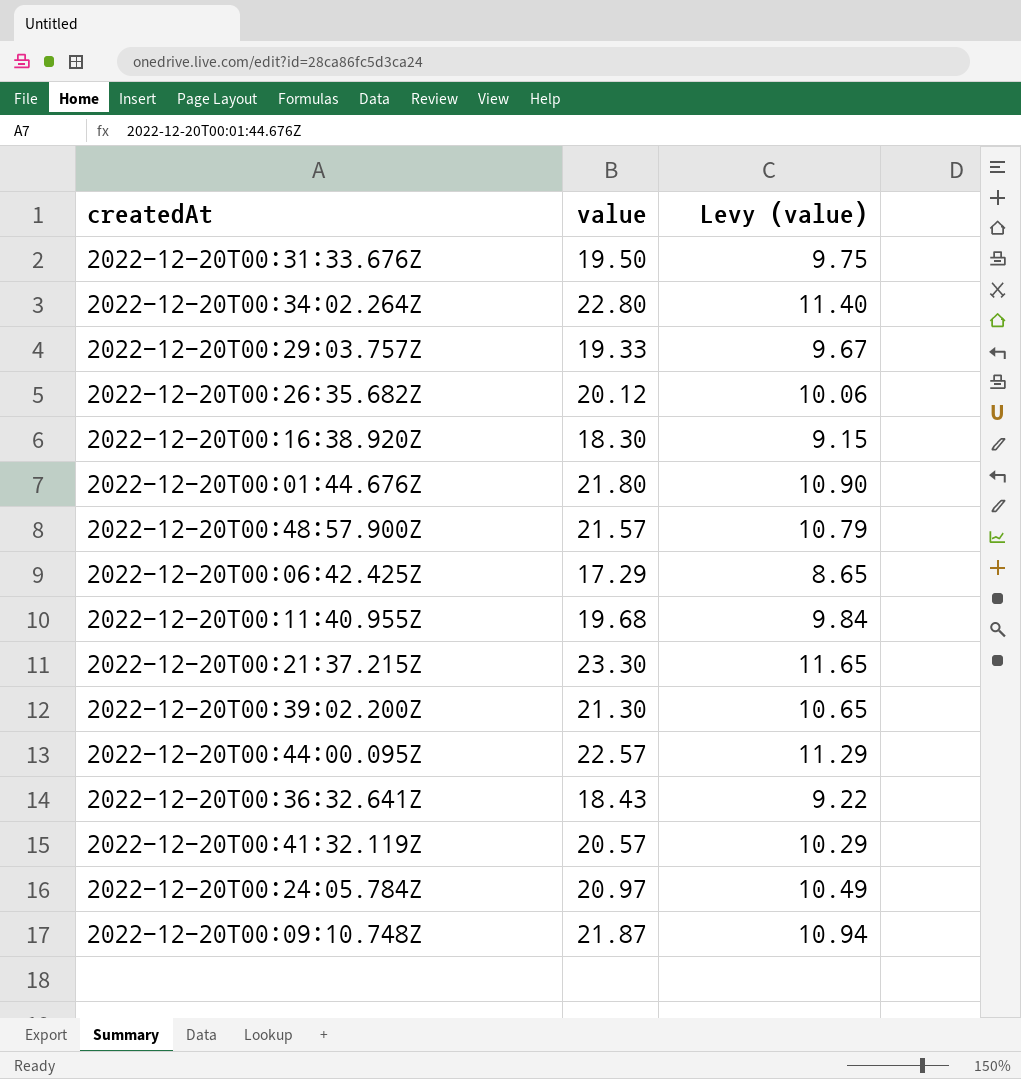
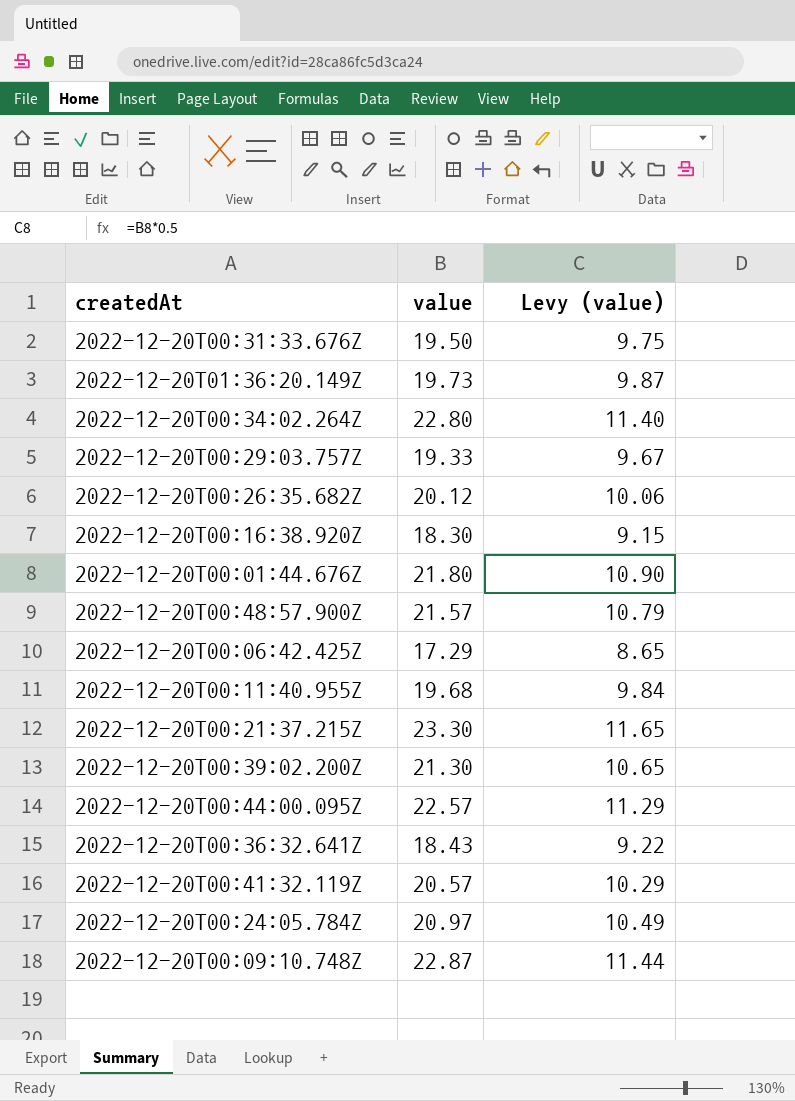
row 2022-12-20T01:36:20.149Z: none -> 19.73 | 9.87
2022-12-20T00:09:10.748Z | value: 21.87 -> 22.87
2022-12-20T00:09:10.748Z | Levy (value): 10.94 -> 11.44

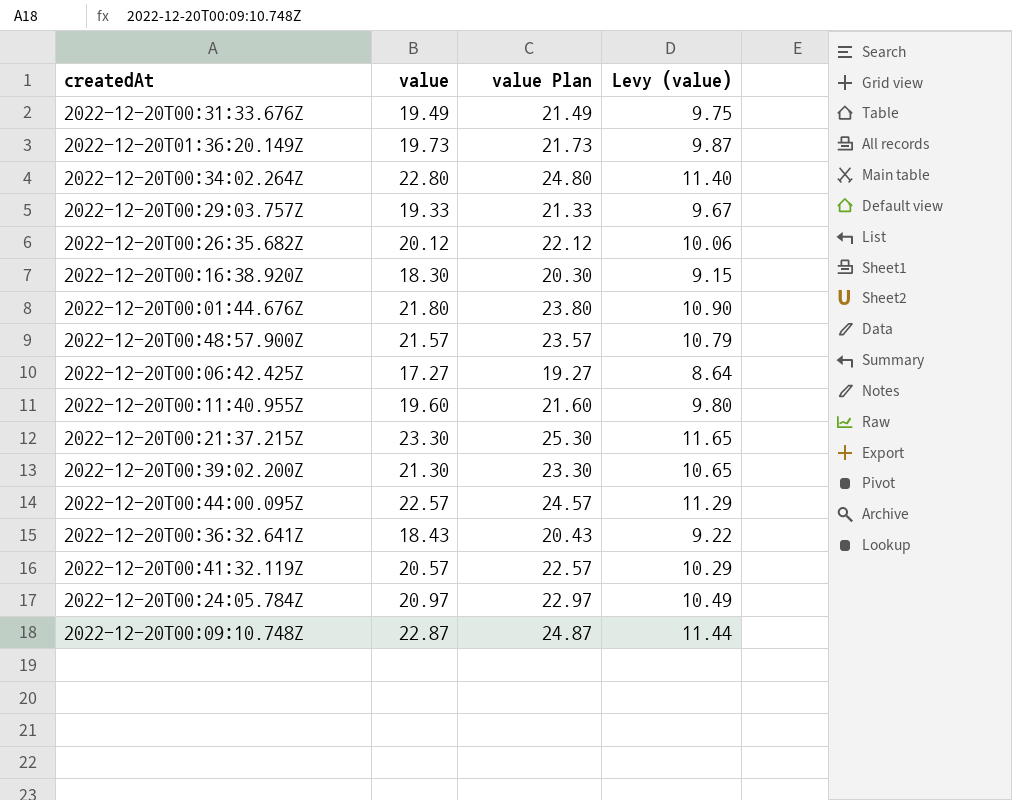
column value Plan | formula: none -> [value] + 2
2022-12-20T00:31:33.676Z | value: 19.50 -> 19.49
2022-12-20T00:06:42.425Z | value: 17.29 -> 17.27
2022-12-20T00:06:42.425Z | Levy (value): 8.65 -> 8.64
2022-12-20T00:11:40.955Z | value: 19.68 -> 19.60
2022-12-20T00:11:40.955Z | Levy (value): 9.84 -> 9.80

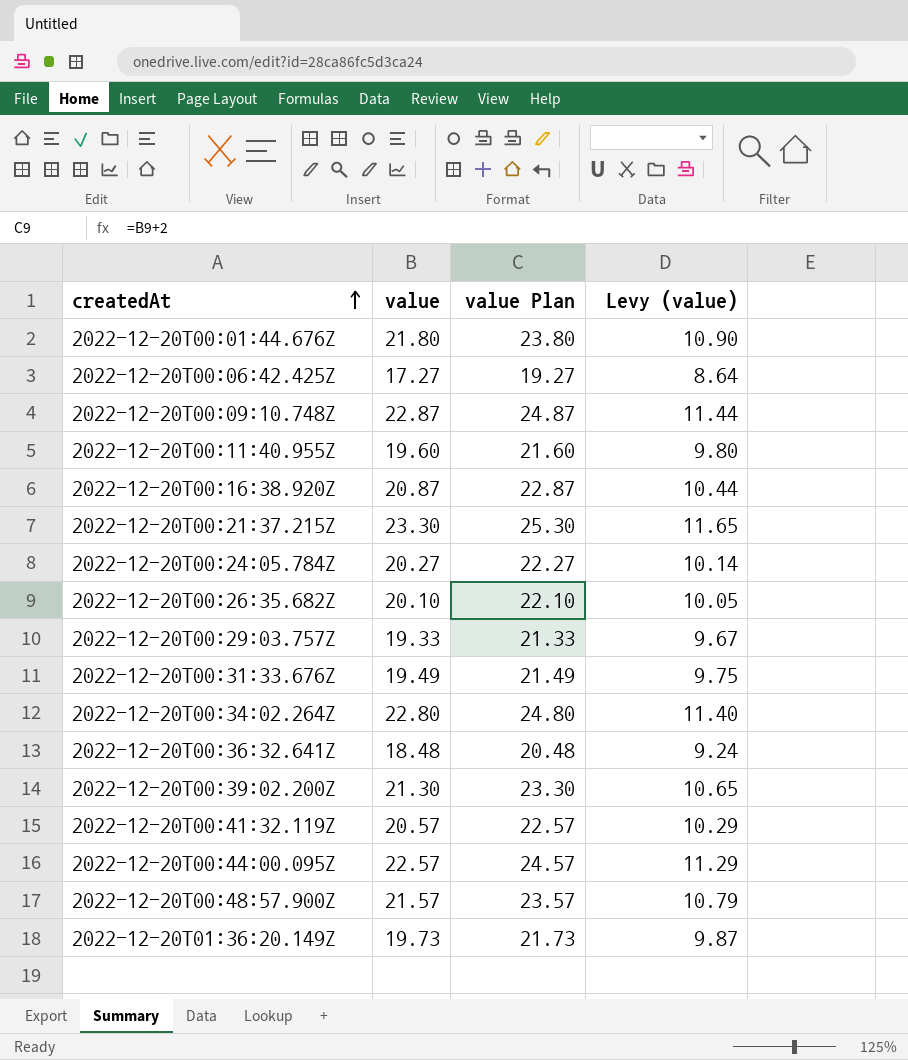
row order: none -> createdAt ascending
2022-12-20T00:16:38.920Z | value: 18.30 -> 20.87
2022-12-20T00:16:38.920Z | value Plan: 20.30 -> 22.87
2022-12-20T00:16:38.920Z | Levy (value): 9.15 -> 10.44
2022-12-20T00:24:05.784Z | value: 20.97 -> 20.27
2022-12-20T00:24:05.784Z | value Plan: 22.97 -> 22.27
2022-12-20T00:24:05.784Z | Levy (value): 10.49 -> 10.14
2022-12-20T00:26:35.682Z | value: 20.12 -> 20.10
2022-12-20T00:26:35.682Z | value Plan: 22.12 -> 22.10
2022-12-20T00:26:35.682Z | Levy (value): 10.06 -> 10.05
2022-12-20T00:36:32.641Z | value: 18.43 -> 18.48
2022-12-20T00:36:32.641Z | value Plan: 20.43 -> 20.48
2022-12-20T00:36:32.641Z | Levy (value): 9.22 -> 9.24

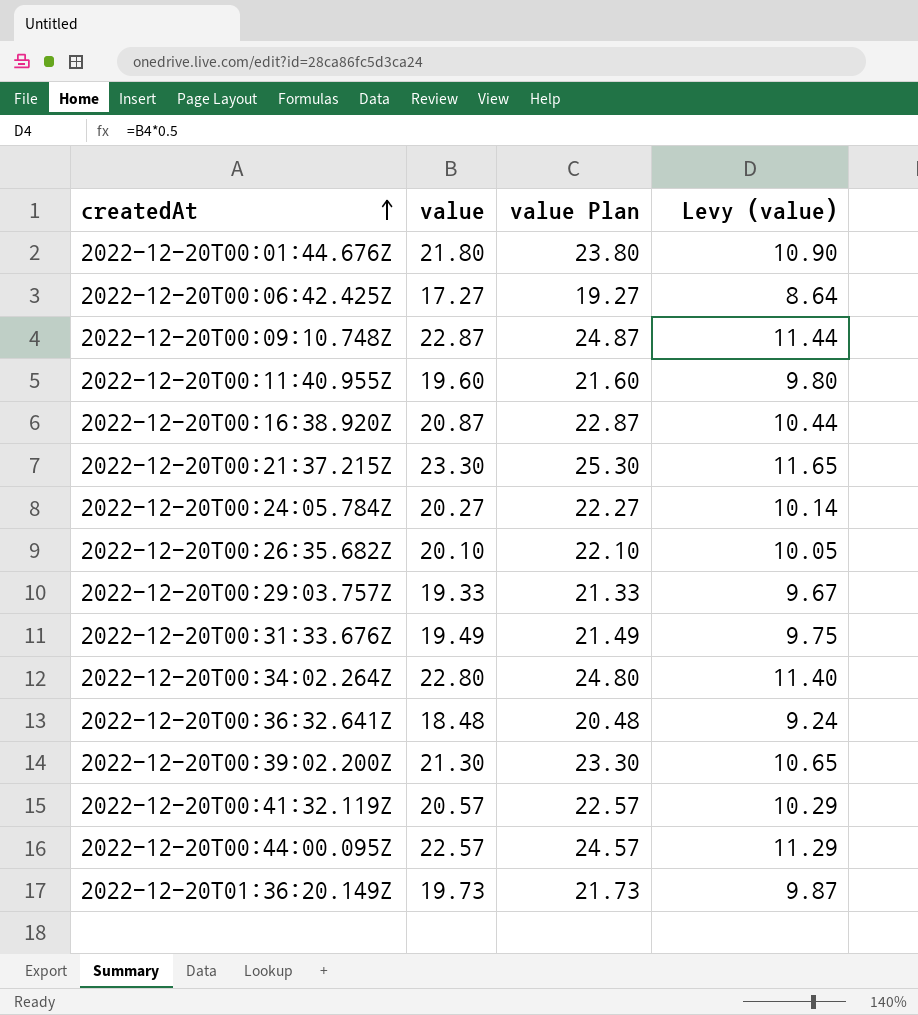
row 2022-12-20T00:48:57.900Z: 21.57 | 23.57 | 10.79 -> none

